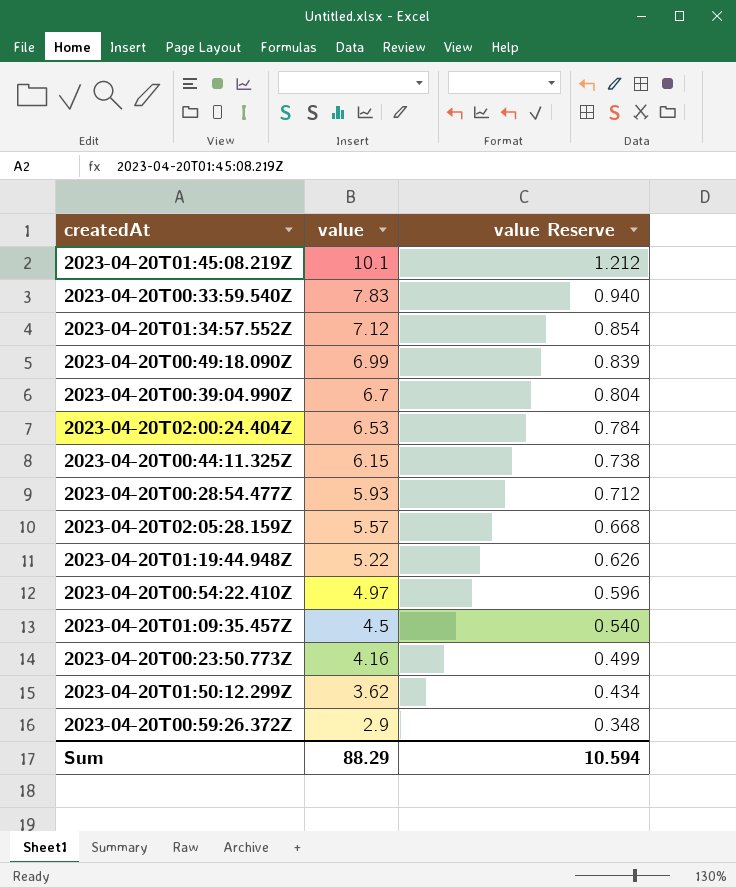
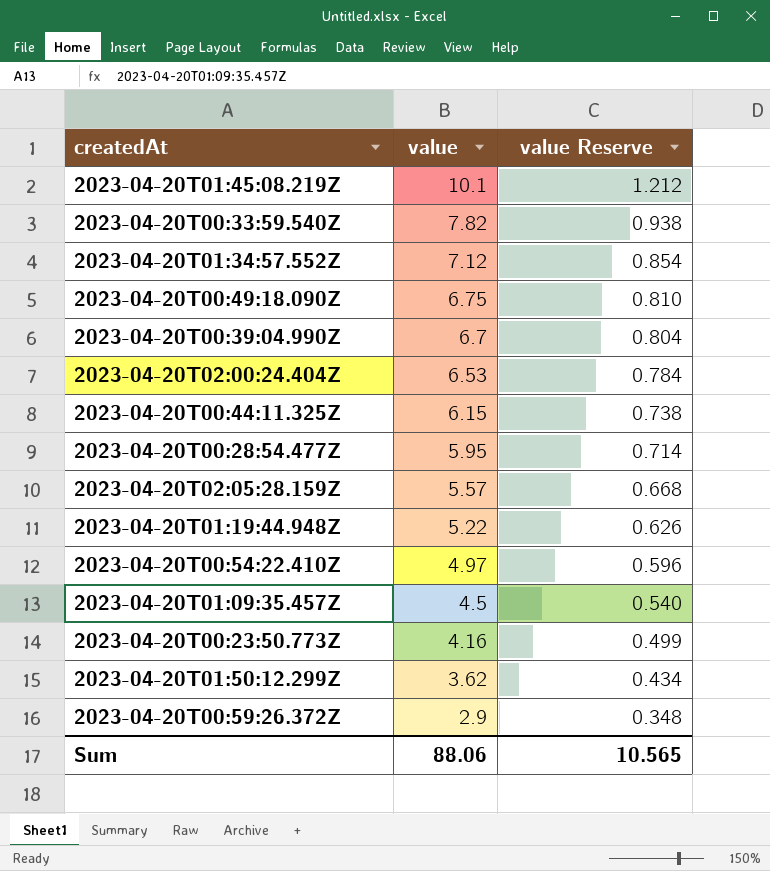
2023-04-20T00:33:59.540Z | value: 7.83 -> 7.82
2023-04-20T00:33:59.540Z | value Reserve: 0.940 -> 0.938
2023-04-20T00:49:18.090Z | value: 6.99 -> 6.75
2023-04-20T00:49:18.090Z | value Reserve: 0.839 -> 0.810
2023-04-20T00:28:54.477Z | value: 5.93 -> 5.95
2023-04-20T00:28:54.477Z | value Reserve: 0.712 -> 0.714
Sum | value: 88.29 -> 88.06
Sum | value Reserve: 10.594 -> 10.565

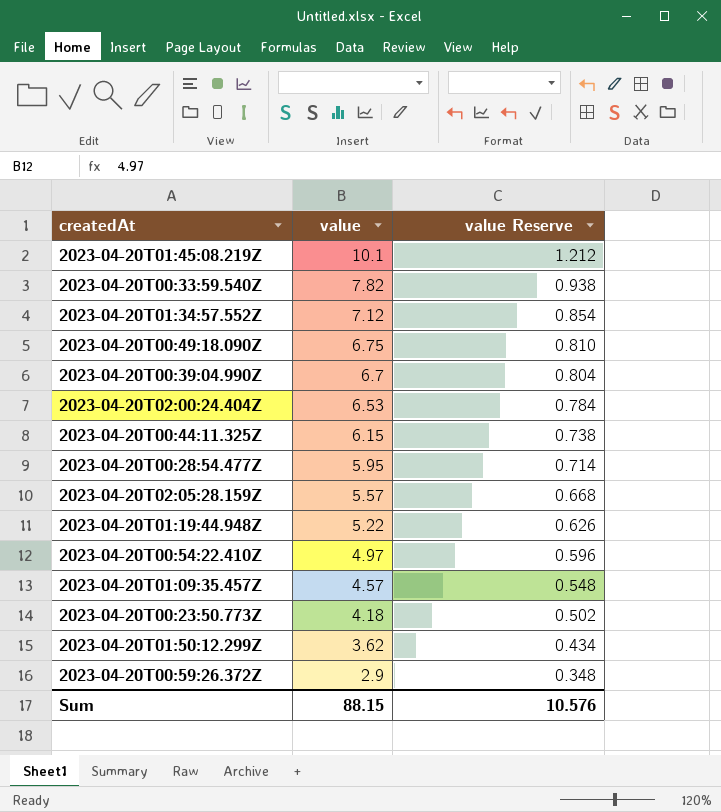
2023-04-20T01:09:35.457Z | value: 4.5 -> 4.57
2023-04-20T01:09:35.457Z | value Reserve: 0.540 -> 0.548
2023-04-20T00:23:50.773Z | value: 4.16 -> 4.18
2023-04-20T00:23:50.773Z | value Reserve: 0.499 -> 0.502
Sum | value: 88.06 -> 88.15
Sum | value Reserve: 10.565 -> 10.576

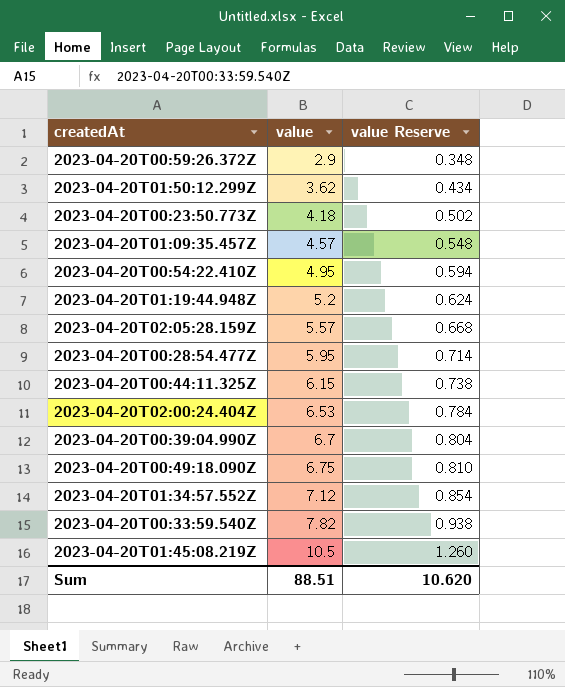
row order: value descending -> value ascending
2023-04-20T00:54:22.410Z | value: 4.97 -> 4.95
2023-04-20T00:54:22.410Z | value Reserve: 0.596 -> 0.594
2023-04-20T01:19:44.948Z | value: 5.22 -> 5.2
2023-04-20T01:19:44.948Z | value Reserve: 0.626 -> 0.624
2023-04-20T01:45:08.219Z | value: 10.1 -> 10.5
2023-04-20T01:45:08.219Z | value Reserve: 1.212 -> 1.260
Sum | value: 88.15 -> 88.51
Sum | value Reserve: 10.576 -> 10.620

